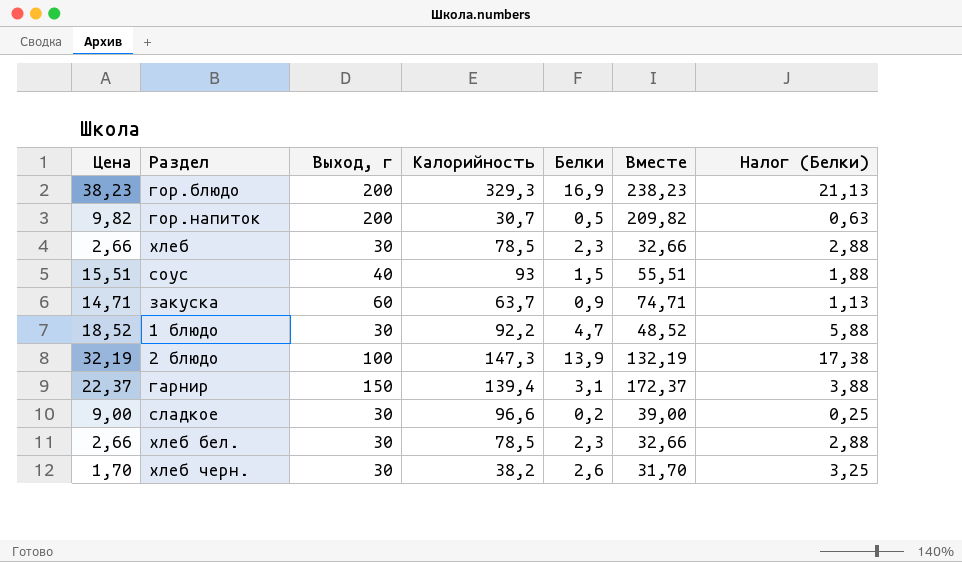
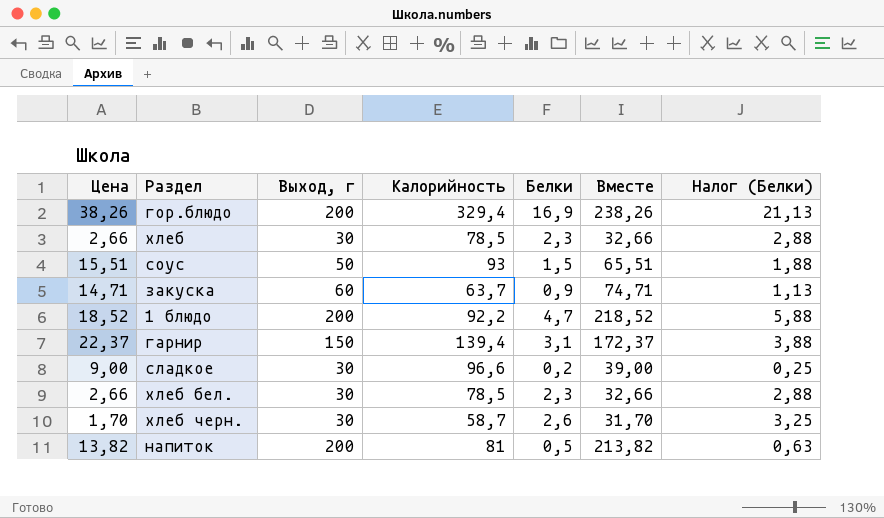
row гор.напиток: 9,82 | 200 | 30,7 | 0,5 | 209,82 | 0,63 -> none
row 2 блюдо: 32,19 | 100 | 147,3 | 13,9 | 132,19 | 17,38 -> none
гор.блюдо | Цена: 38,23 -> 38,26
гор.блюдо | Калорийность: 329,3 -> 329,4
гор.блюдо | Вместе: 238,23 -> 238,26
соус | Выход, г: 40 -> 50
соус | Вместе: 55,51 -> 65,51
1 блюдо | Выход, г: 30 -> 200
1 блюдо | Вместе: 48,52 -> 218,52
хлеб черн. | Калорийность: 38,2 -> 58,7
row напиток: none -> 13,82 | 200 | 81 | 0,5 | 213,82 | 0,63

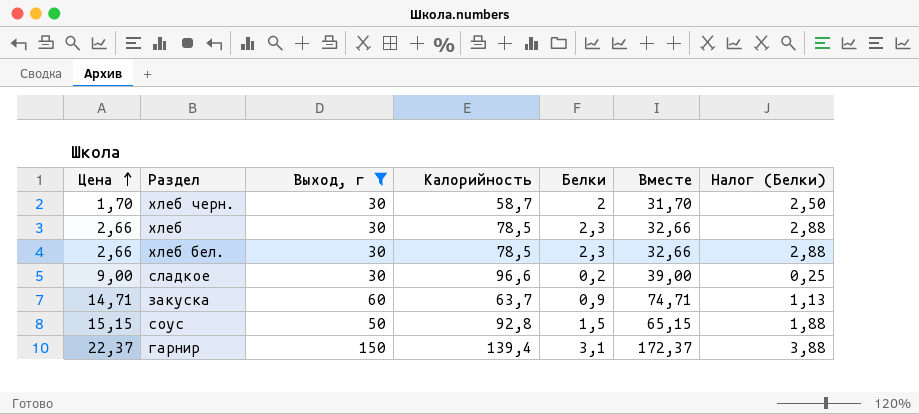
filter: none -> Выход, г != 200
row order: none -> Цена ascending
хлеб черн. | Белки: 2,6 -> 2
хлеб черн. | Налог (Белки): 3,25 -> 2,50
соус | Цена: 15,51 -> 15,15
соус | Калорийность: 93 -> 92,8
соус | Вместе: 65,51 -> 65,15

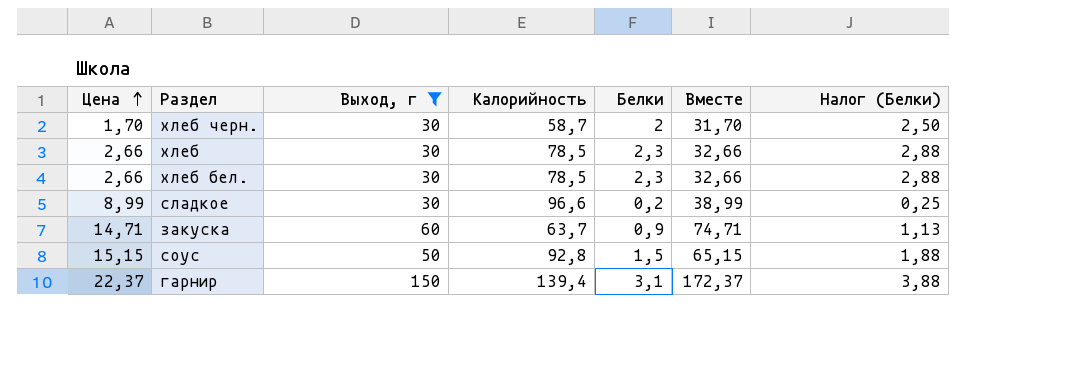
сладкое | Цена: 9,00 -> 8,99
сладкое | Вместе: 39,00 -> 38,99

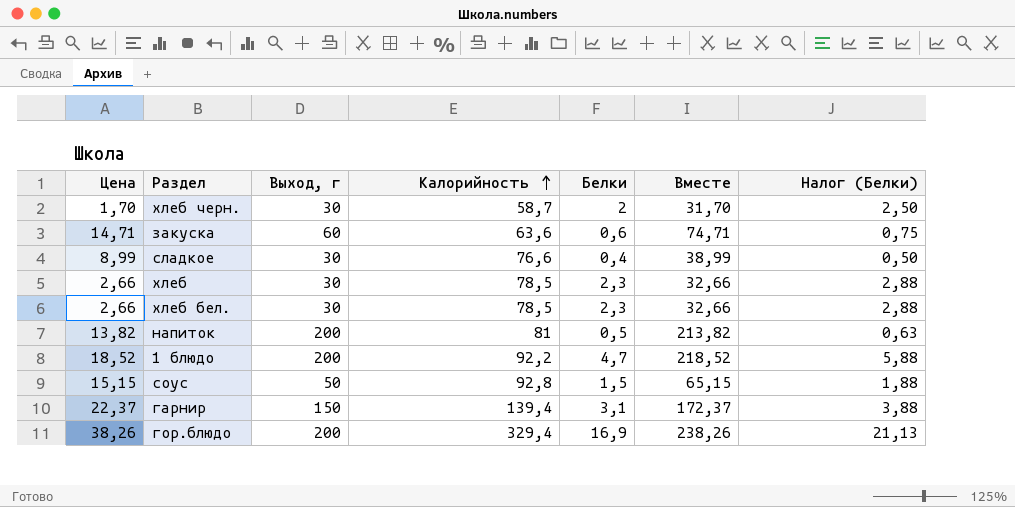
filter: Выход, г != 200 -> none
row order: Цена ascending -> Калорийность ascending
закуска | Калорийность: 63,7 -> 63,6
закуска | Белки: 0,9 -> 0,6
закуска | Налог (Белки): 1,13 -> 0,75
сладкое | Калорийность: 96,6 -> 76,6
сладкое | Белки: 0,2 -> 0,4
сладкое | Налог (Белки): 0,25 -> 0,50

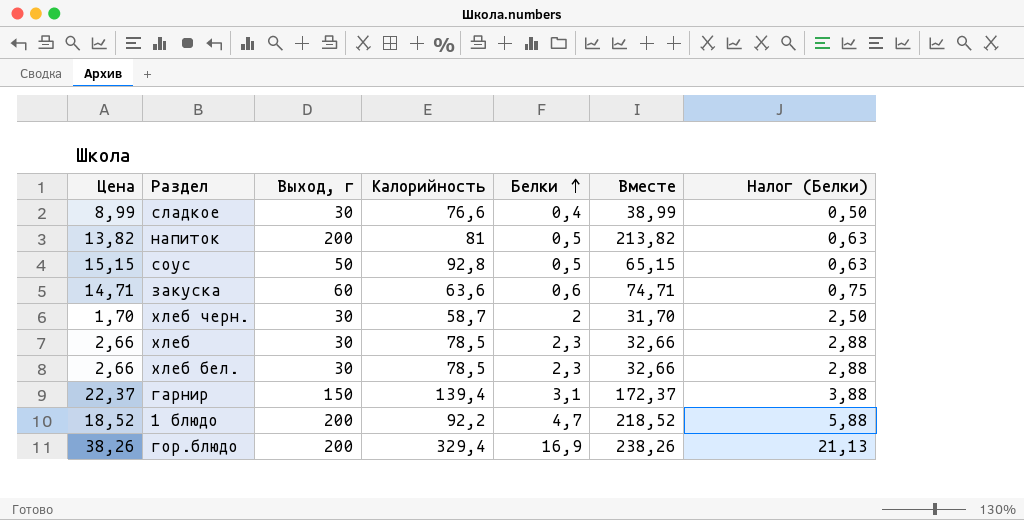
row order: Калорийность ascending -> Белки ascending
соус | Белки: 1,5 -> 0,5
соус | Налог (Белки): 1,88 -> 0,63

